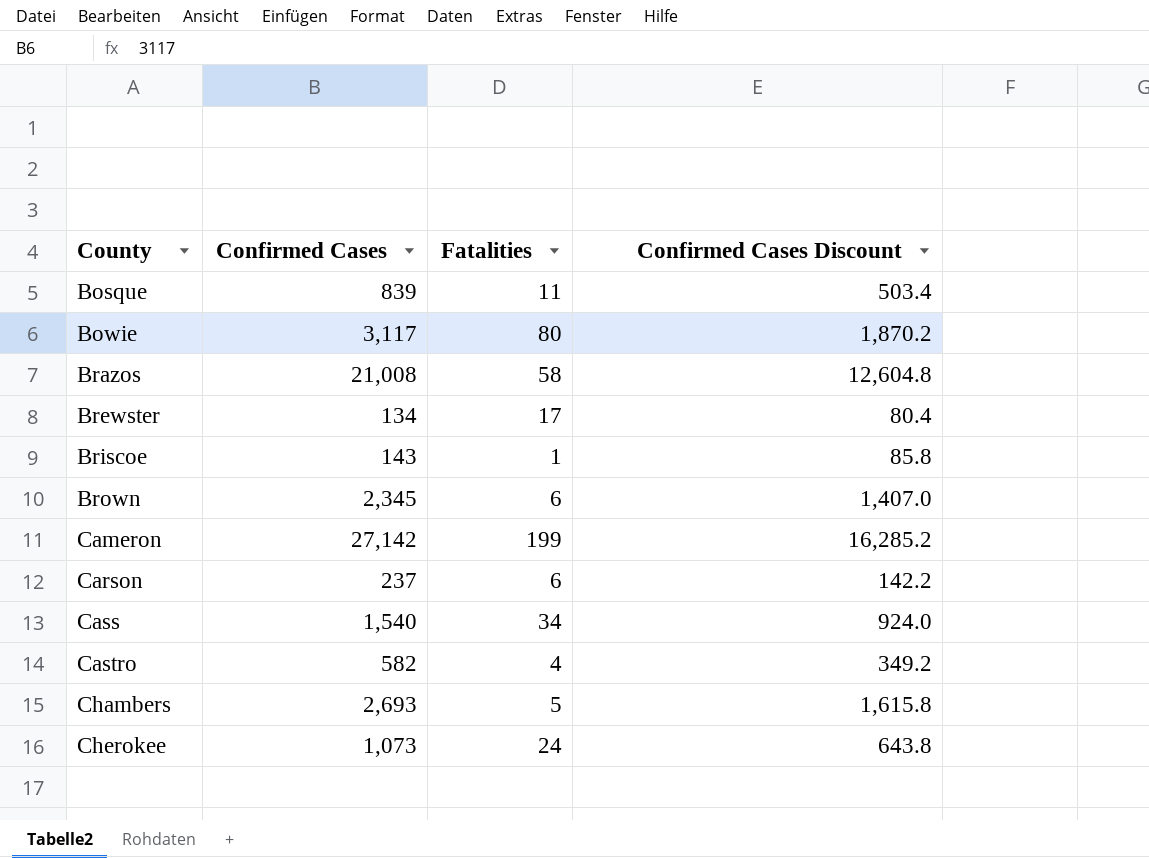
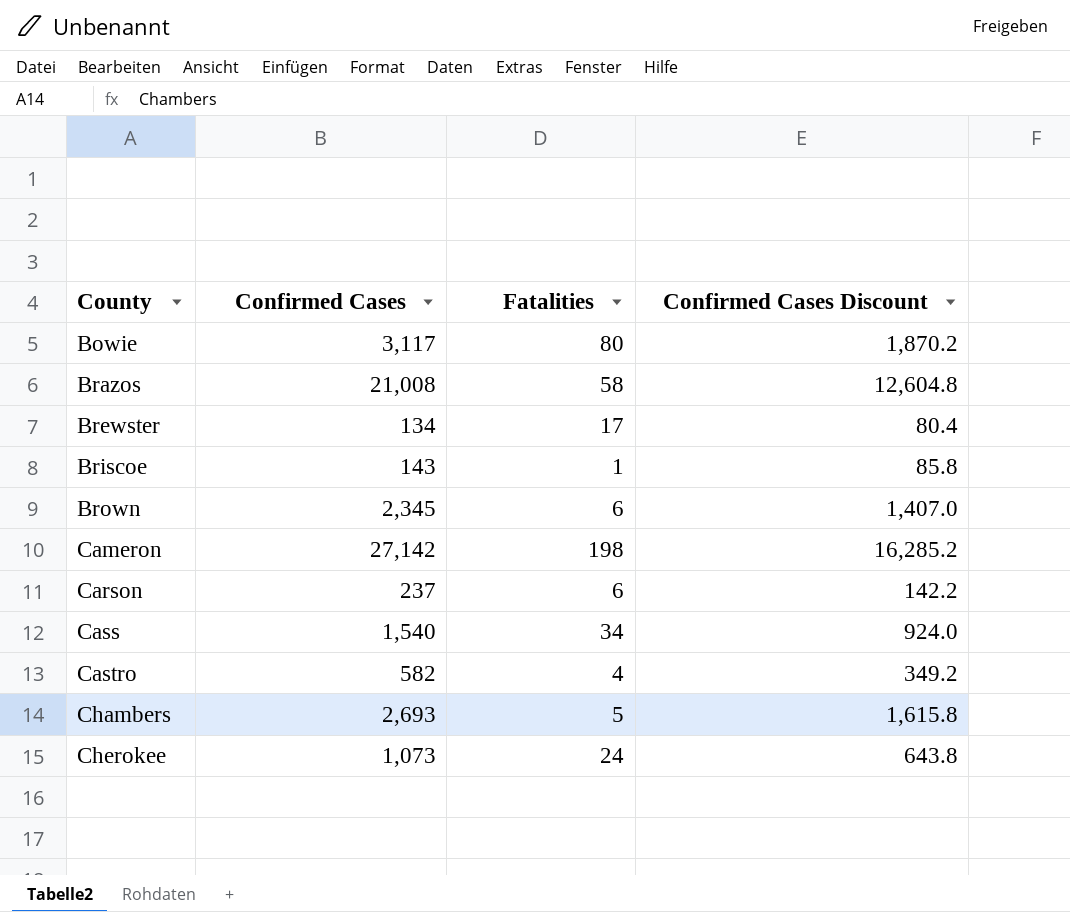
row Bosque: 839 | 11 | 503.4 -> none
Cameron | Fatalities: 199 -> 198

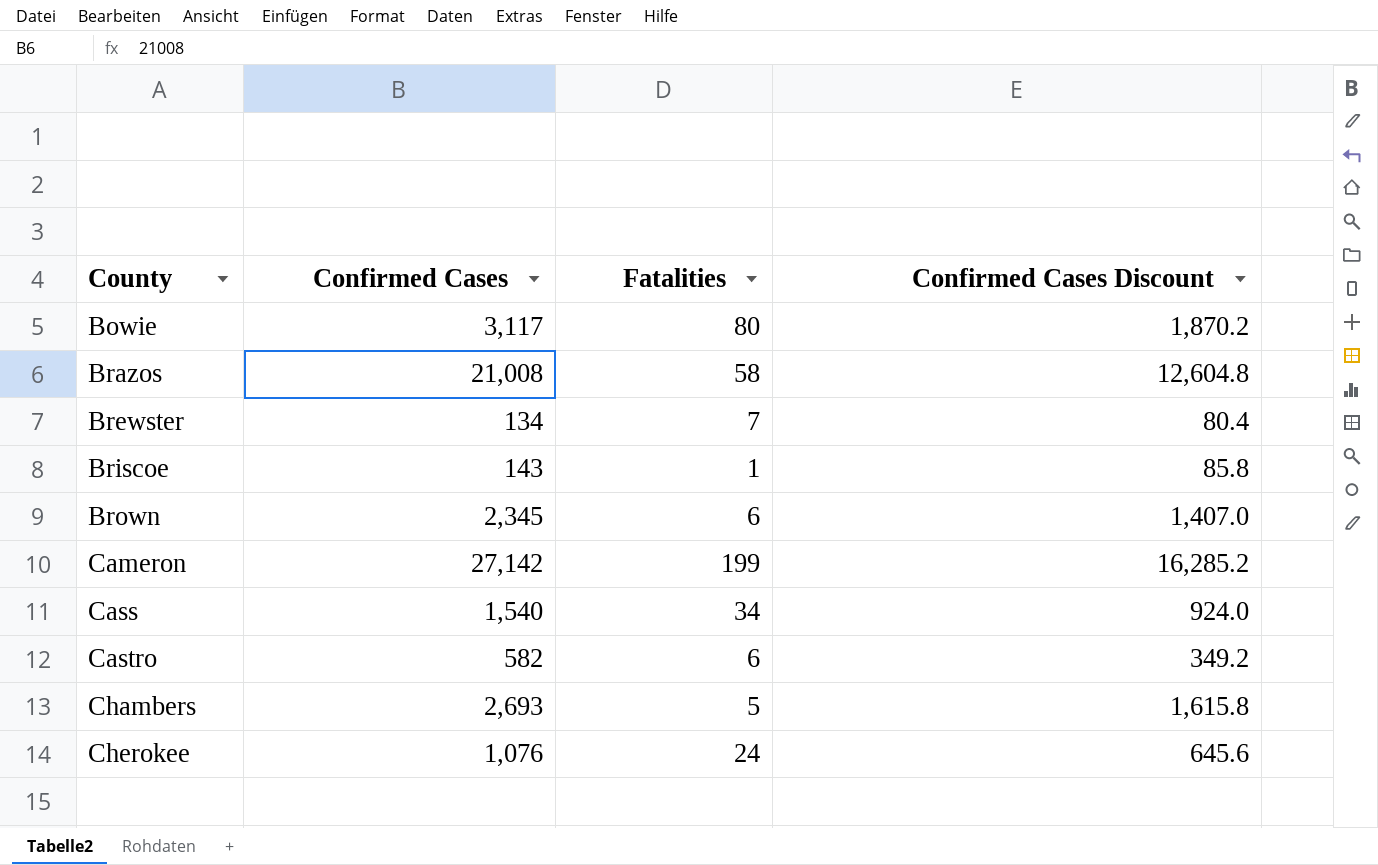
row Carson: 237 | 6 | 142.2 -> none
Brewster | Fatalities: 17 -> 7
Cameron | Fatalities: 198 -> 199
Castro | Fatalities: 4 -> 6
Cherokee | Confirmed Cases: 1,073 -> 1,076
Cherokee | Confirmed Cases Discount: 643.8 -> 645.6

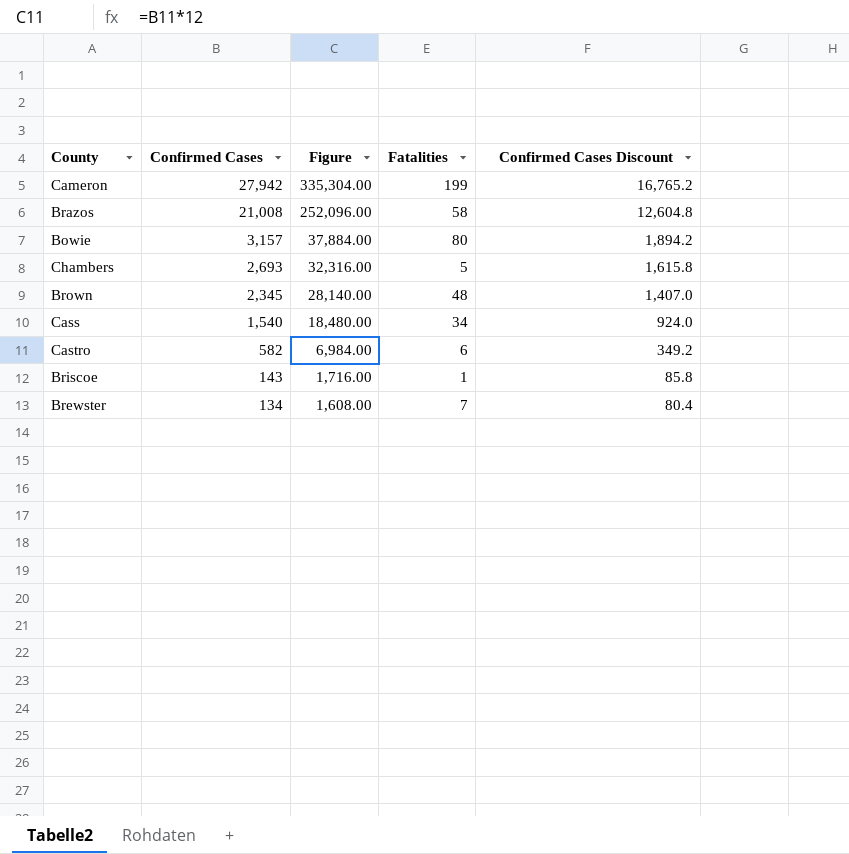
row order: County ascending -> Confirmed Cases descending
column Figure | formula: none -> [Confirmed Cases] * 12
row Cherokee: 1,076 | 24 | 645.6 -> none
Cameron | Confirmed Cases: 27,142 -> 27,942
Cameron | Confirmed Cases Discount: 16,285.2 -> 16,765.2
Bowie | Confirmed Cases: 3,117 -> 3,157
Bowie | Confirmed Cases Discount: 1,870.2 -> 1,894.2
Brown | Fatalities: 6 -> 48

